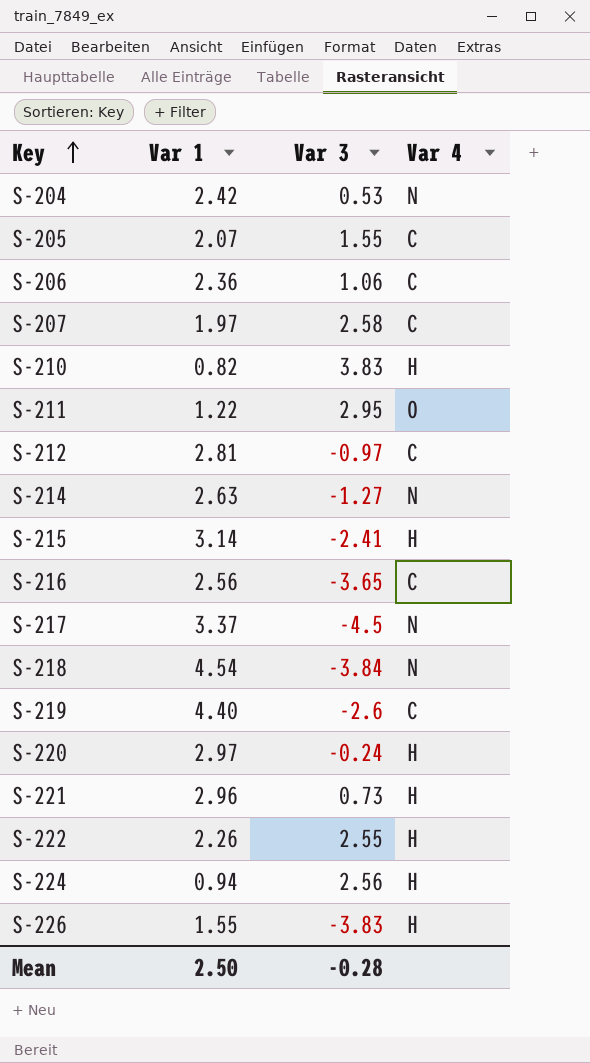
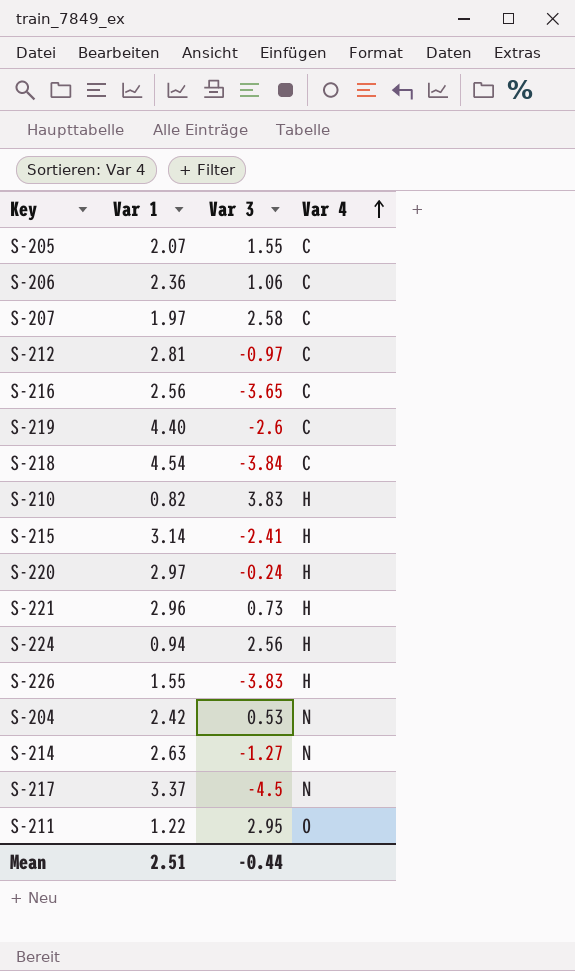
row order: Key ascending -> Var 4 ascending
row S-222: 2.26 | 2.55 | H -> none
S-218 | Var 4: N -> C
Mean | Var 1: 2.50 -> 2.51
Mean | Var 3: -0.28 -> -0.44

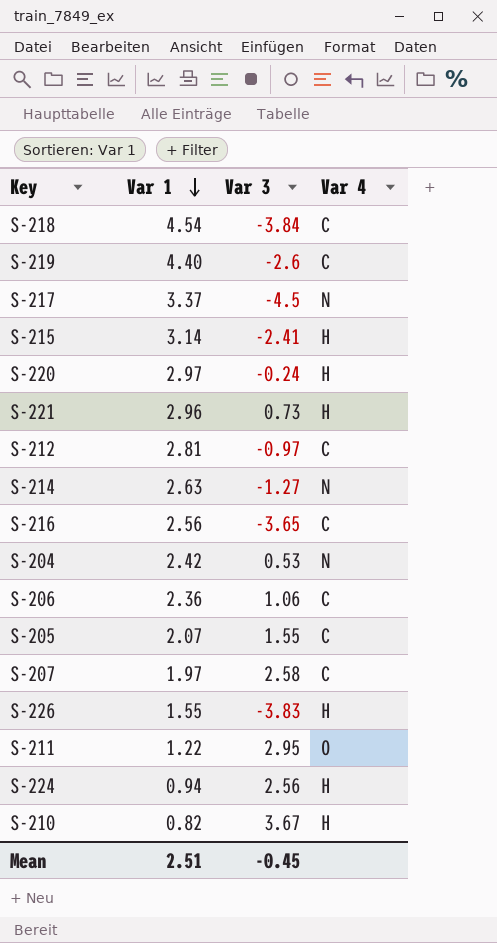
row order: Var 4 ascending -> Var 1 descending
S-210 | Var 3: 3.83 -> 3.67
Mean | Var 3: -0.44 -> -0.45

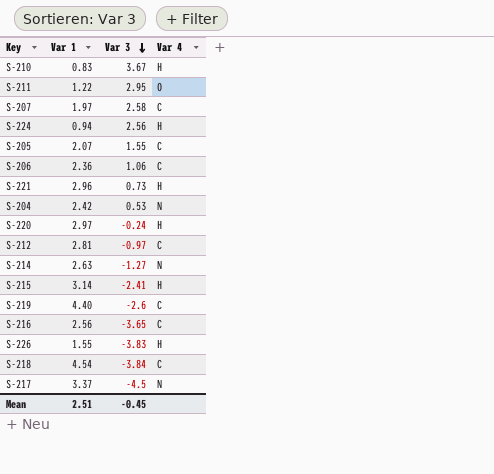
row order: Var 1 descending -> Var 3 descending
S-210 | Var 1: 0.82 -> 0.83

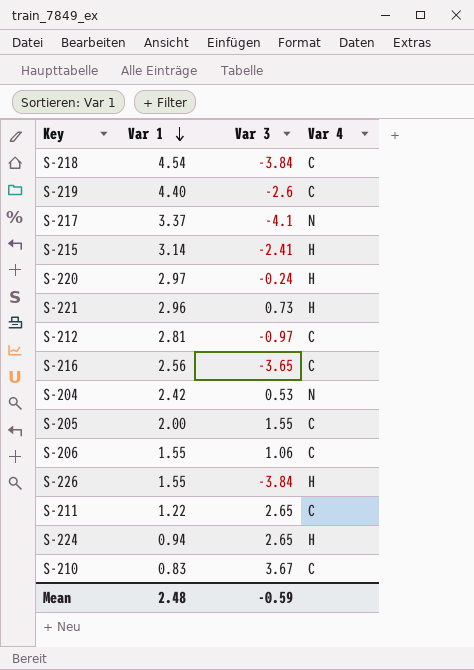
row order: Var 3 descending -> Var 1 descending
row S-207: 1.97 | 2.58 | C -> none
row S-214: 2.63 | -1.27 | N -> none
S-217 | Var 3: -4.5 -> -4.1
S-205 | Var 1: 2.07 -> 2.00
S-206 | Var 1: 2.36 -> 1.55
S-226 | Var 3: -3.83 -> -3.84
S-211 | Var 3: 2.95 -> 2.65
S-211 | Var 4: O -> C
S-224 | Var 3: 2.56 -> 2.65
S-210 | Var 4: H -> C
Mean | Var 1: 2.51 -> 2.48
Mean | Var 3: -0.45 -> -0.59

